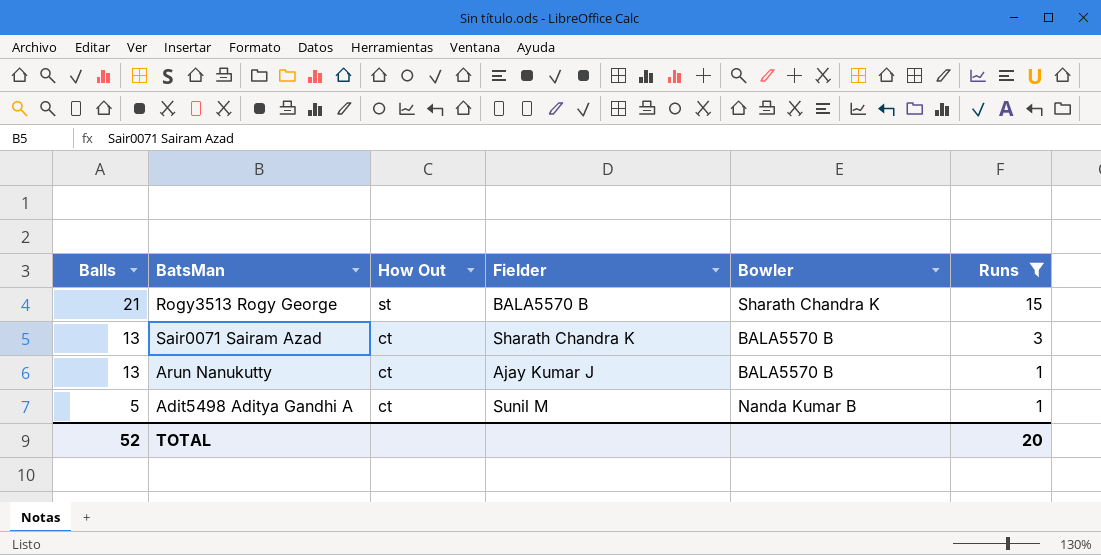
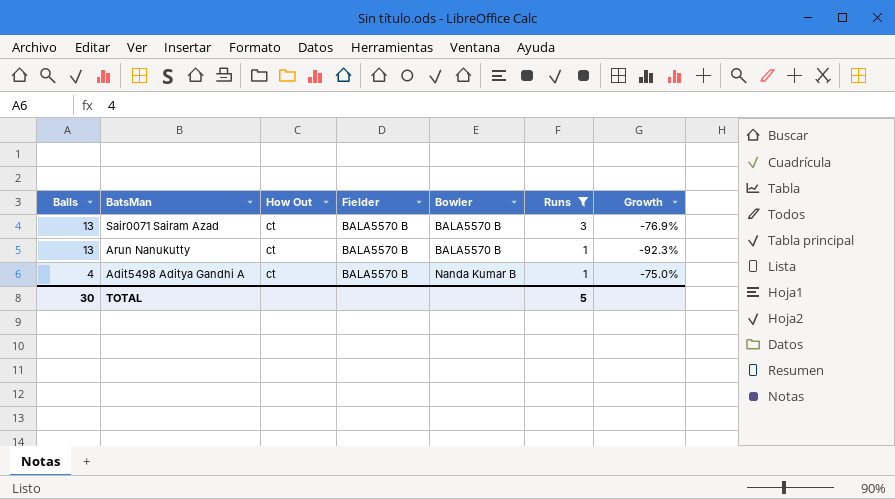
column Growth | formula: none -> ([Runs] - [Balls]) / [Balls]
row Rogy3513 Rogy George: 21 | st | BALA5570 B | Sharath Chandra K | 15 -> none
Sair0071 Sairam Azad | Fielder: Sharath Chandra K -> BALA5570 B
Arun Nanukutty | Fielder: Ajay Kumar J -> BALA5570 B
Adit5498 Aditya Gandhi A | Balls: 5 -> 4
Adit5498 Aditya Gandhi A | Fielder: Sunil M -> BALA5570 B
TOTAL | Balls: 52 -> 30
TOTAL | Runs: 20 -> 5

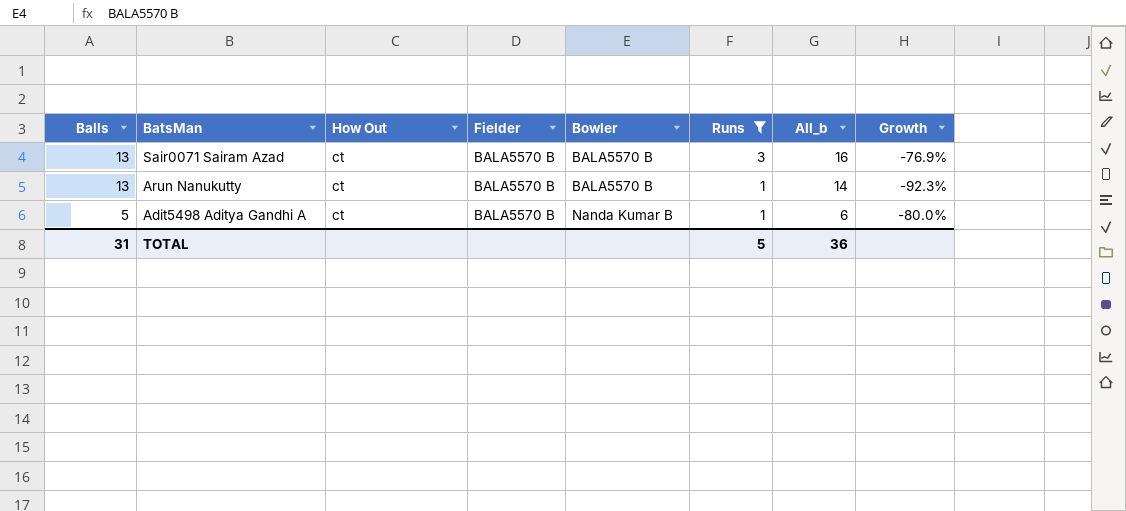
column All_b | formula: none -> [Balls] + [Runs]
Adit5498 Aditya Gandhi A | Balls: 4 -> 5
Adit5498 Aditya Gandhi A | Growth: -75.0% -> -80.0%
TOTAL | Balls: 30 -> 31

